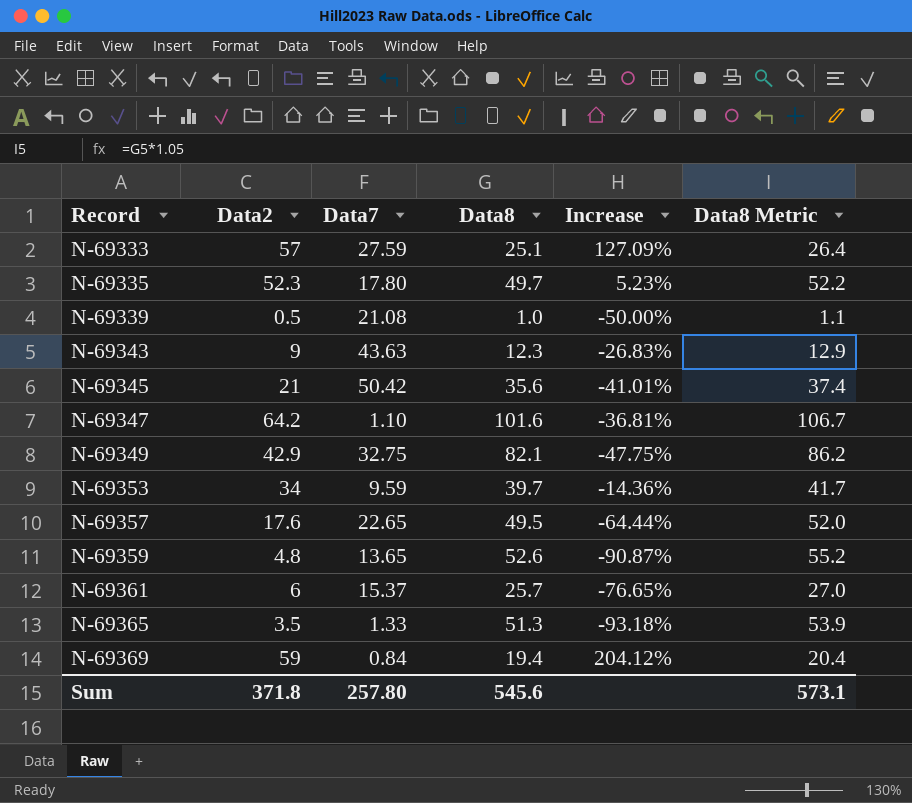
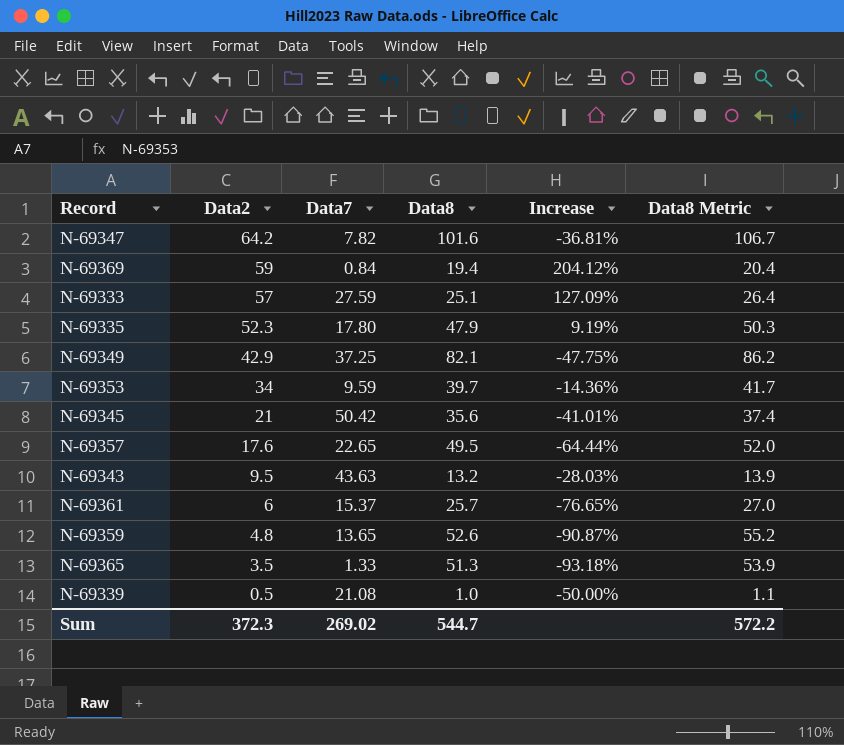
row order: Record ascending -> Data2 descending
N-69347 | Data7: 1.10 -> 7.82
N-69335 | Data8: 49.7 -> 47.9
N-69335 | Increase: 5.23% -> 9.19%
N-69335 | Data8 Metric: 52.2 -> 50.3
N-69349 | Data7: 32.75 -> 37.25
N-69343 | Data2: 9 -> 9.5
N-69343 | Data8: 12.3 -> 13.2
N-69343 | Increase: -26.83% -> -28.03%
N-69343 | Data8 Metric: 12.9 -> 13.9
Sum | Data2: 371.8 -> 372.3
Sum | Data7: 257.80 -> 269.02
Sum | Data8: 545.6 -> 544.7
Sum | Data8 Metric: 573.1 -> 572.2

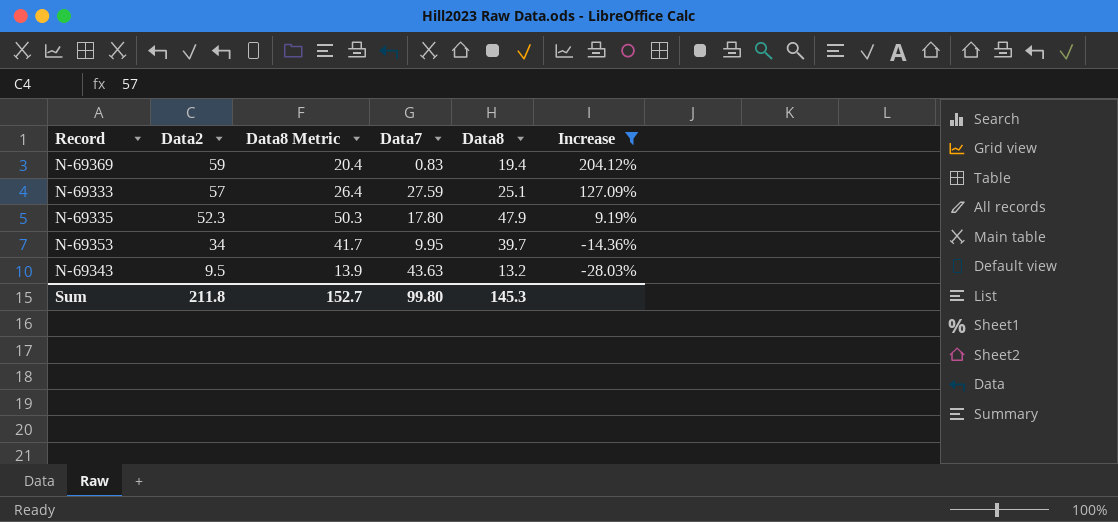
filter: none -> Increase >= -28.03%
column Data8 Metric | position: 6 -> 3
N-69369 | Data7: 0.84 -> 0.83
N-69353 | Data7: 9.59 -> 9.95
Sum | Data2: 372.3 -> 211.8
Sum | Data8 Metric: 572.2 -> 152.7
Sum | Data7: 269.02 -> 99.80
Sum | Data8: 544.7 -> 145.3

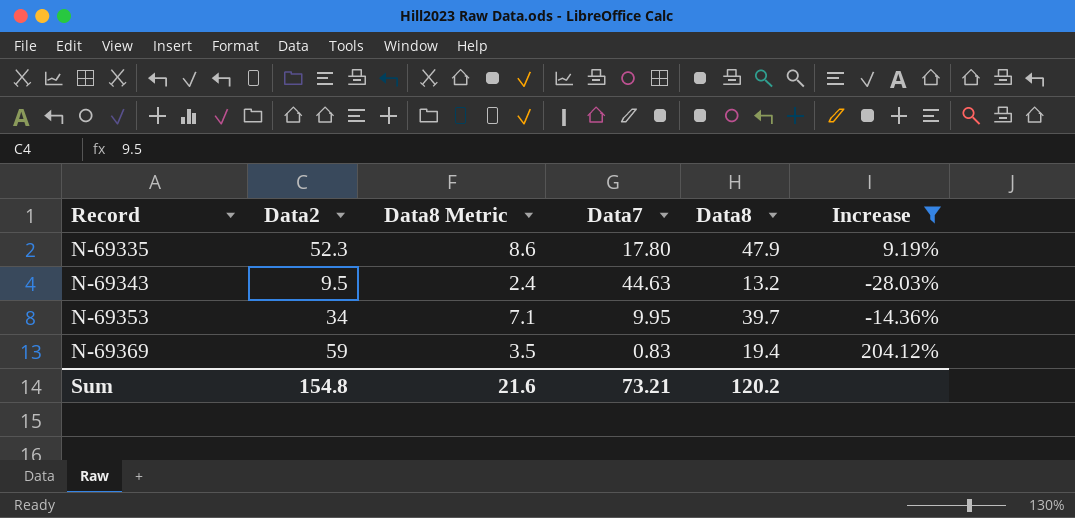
row order: Data2 descending -> Record ascending
column Data8 Metric | formula: [Data8] * 1.05 -> [Data8] * 0.18
row N-69333: 57 | 26.4 | 27.59 | 25.1 | 127.09% -> none
N-69343 | Data7: 43.63 -> 44.63
Sum | Data2: 211.8 -> 154.8
Sum | Data8 Metric: 152.7 -> 21.6
Sum | Data7: 99.80 -> 73.21
Sum | Data8: 145.3 -> 120.2

